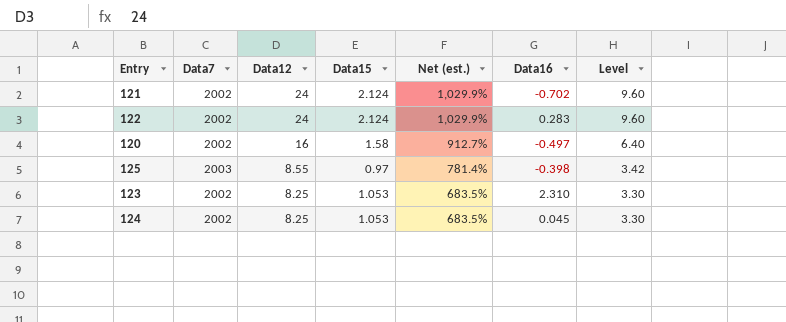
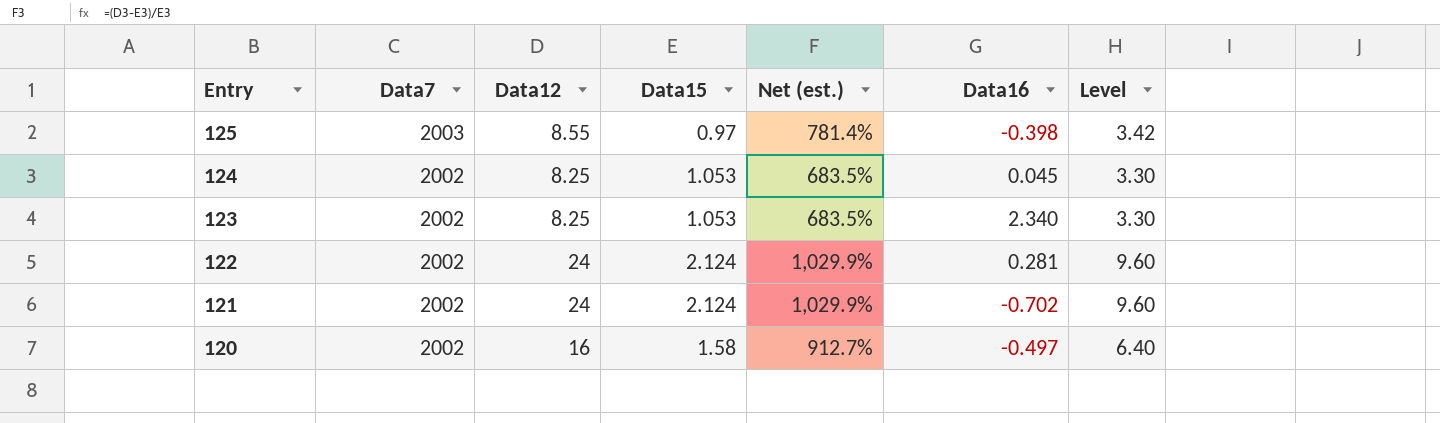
row order: Data12 descending -> Entry descending
123 | Data16: 2.310 -> 2.340
122 | Data16: 0.283 -> 0.281

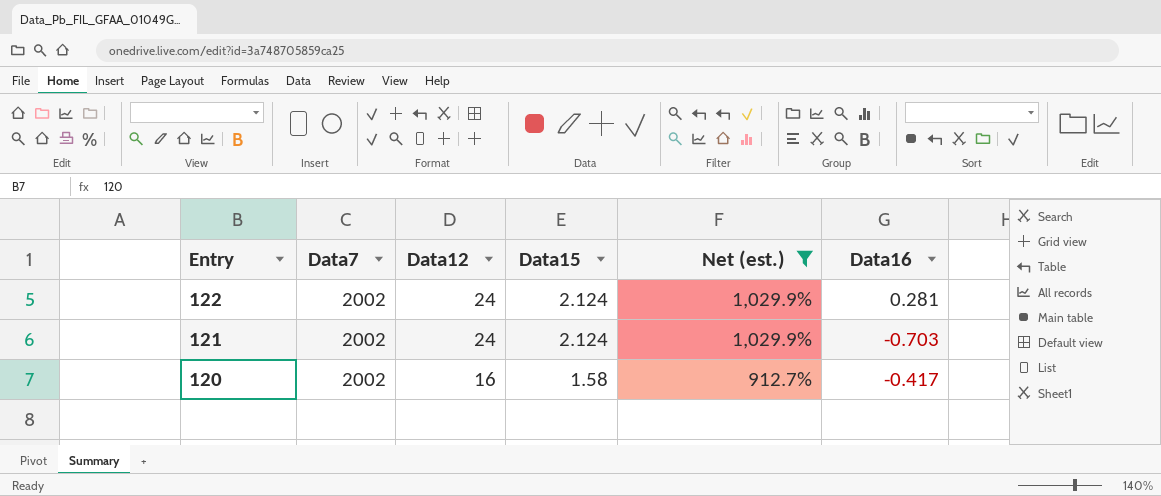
filter: none -> Net (est.) >= 912.7%
column Level | formula: [Data12] * 0.4 -> none
121 | Data16: -0.702 -> -0.703
120 | Data16: -0.497 -> -0.417

